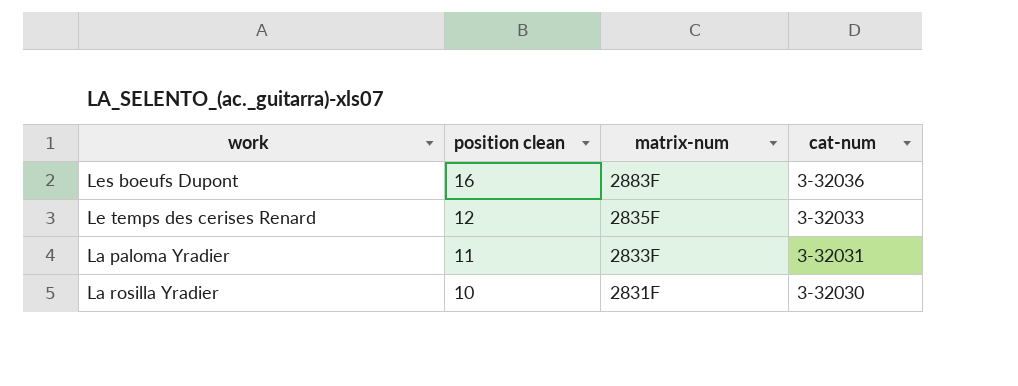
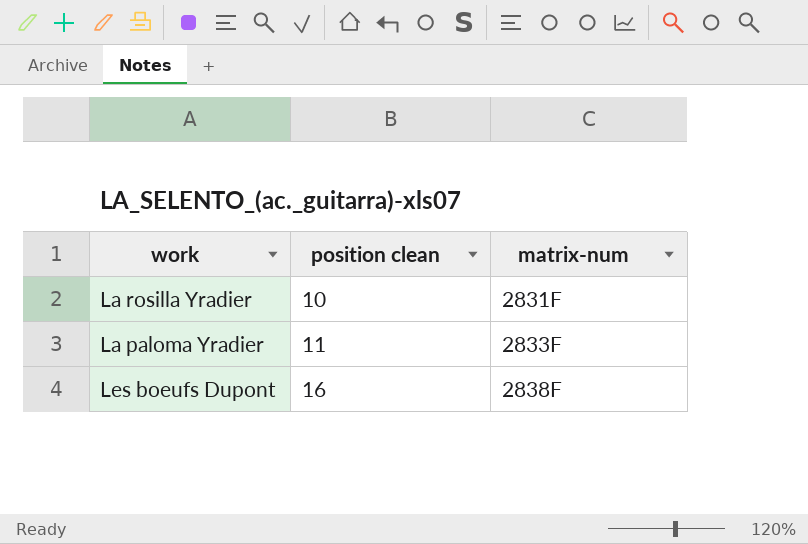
row order: position clean descending -> position clean ascending
column cat-num | position: 4 -> none
row Le temps des cerises Renard: 12 | 2835F | 3-32033 -> none
Les boeufs Dupont | matrix-num: 2883F -> 2838F

